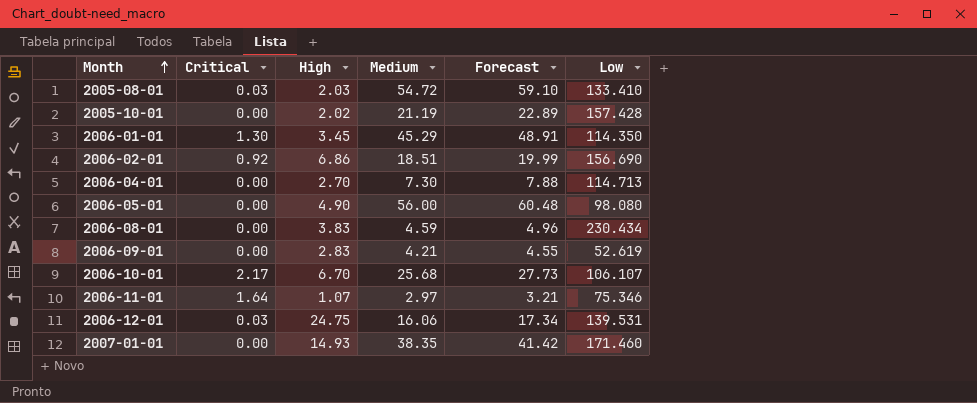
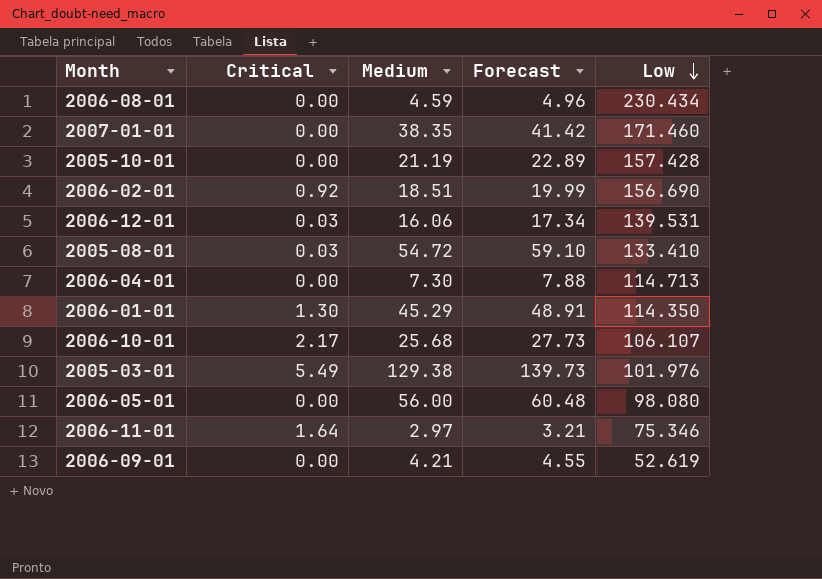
row order: Month ascending -> Low descending
column High | position: 3 -> none
row 2005-03-01: none -> 5.49 | 129.38 | 139.73 | 101.976

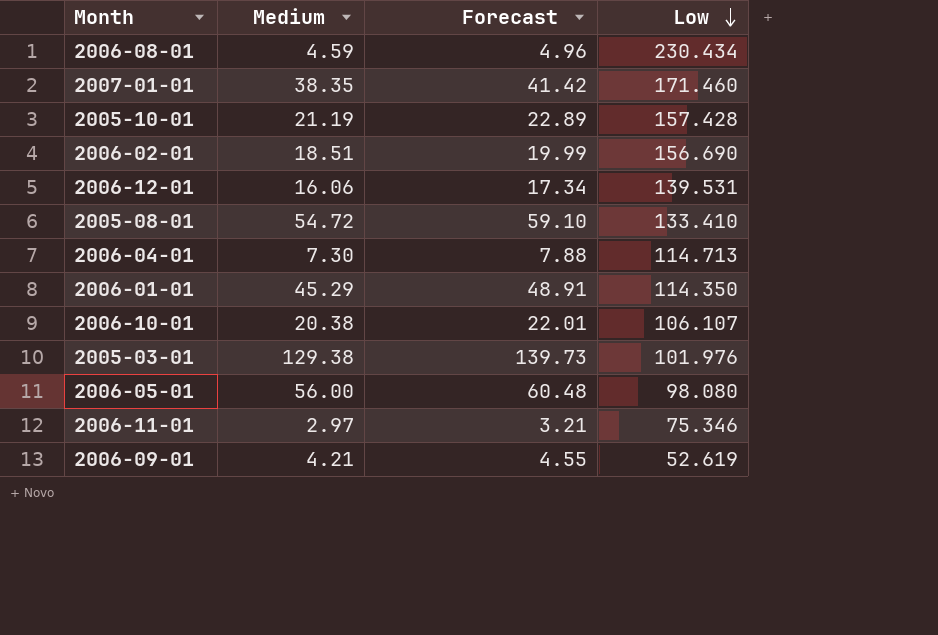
column Critical | position: 2 -> none
2006-10-01 | Medium: 25.68 -> 20.38
2006-10-01 | Forecast: 27.73 -> 22.01

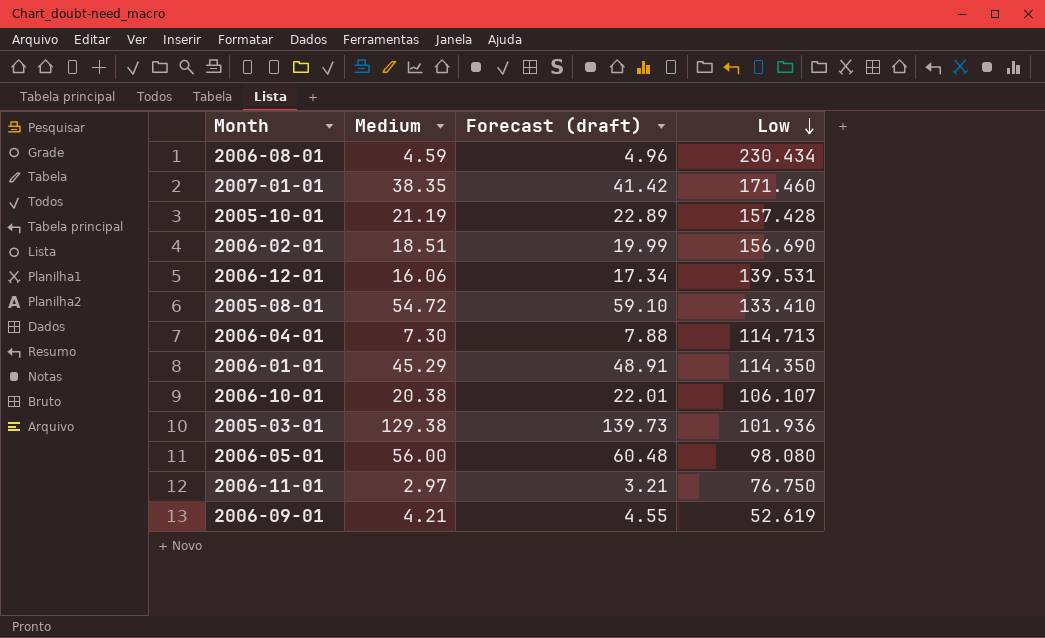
column name: Forecast -> Forecast (draft)
2005-03-01 | Low: 101.976 -> 101.936
2006-11-01 | Low: 75.346 -> 76.750

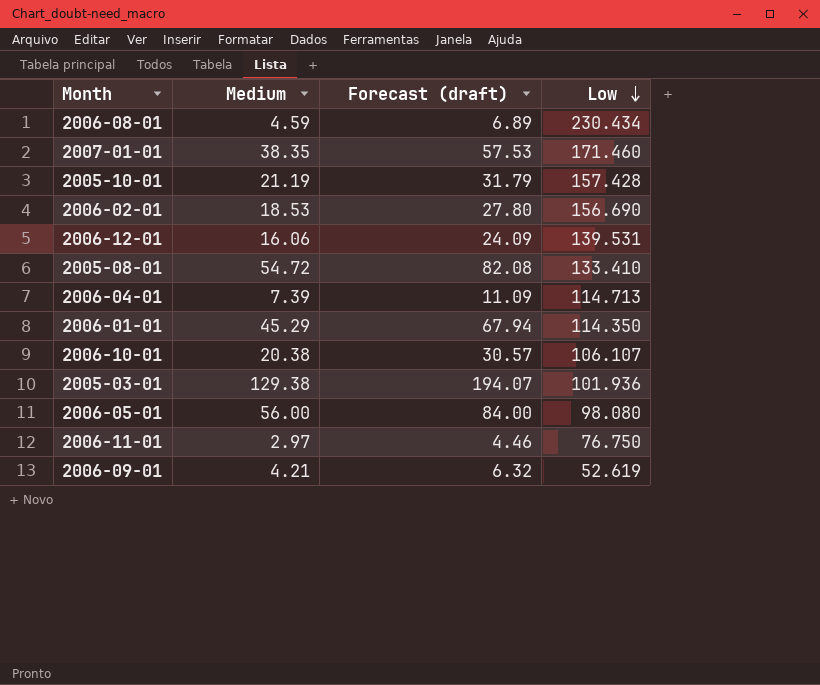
column Forecast (draft) | formula: [Medium] * 1.08 -> [Medium] * 1.5
2006-02-01 | Medium: 18.51 -> 18.53
2006-04-01 | Medium: 7.30 -> 7.39

